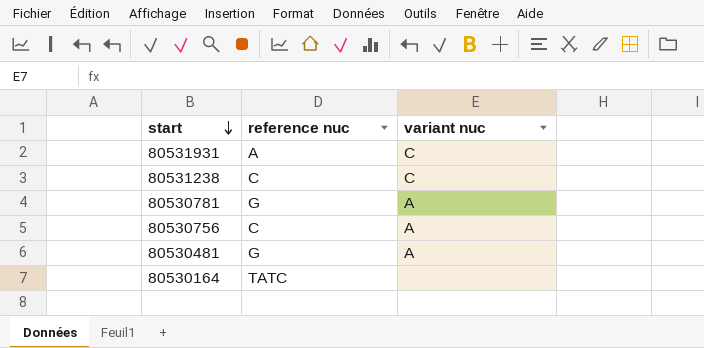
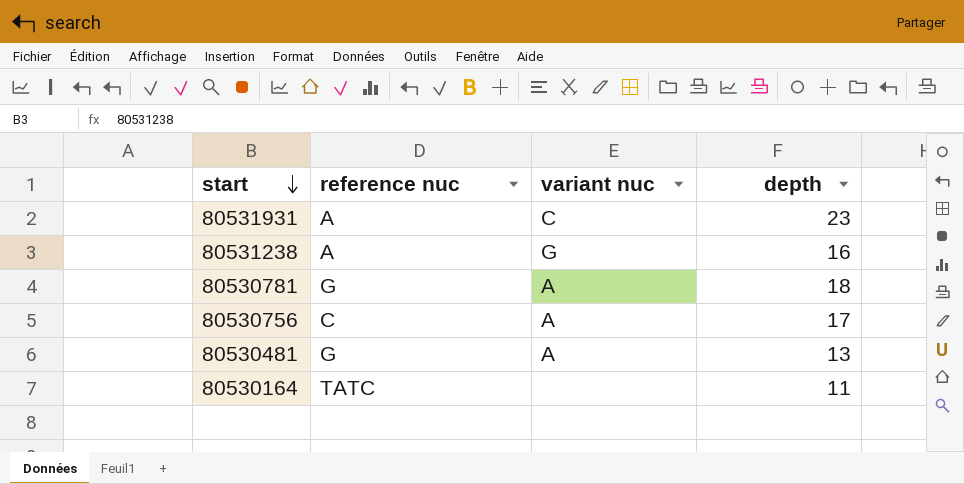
column depth | position: none -> 4
80531238 | reference nuc: C -> A
80531238 | variant nuc: C -> G

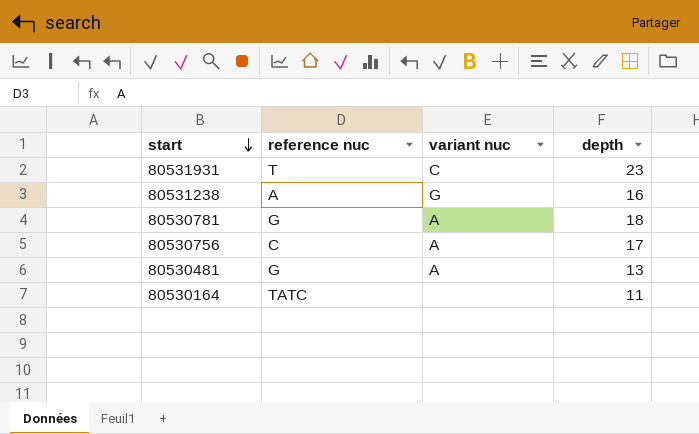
80531931 | reference nuc: A -> T

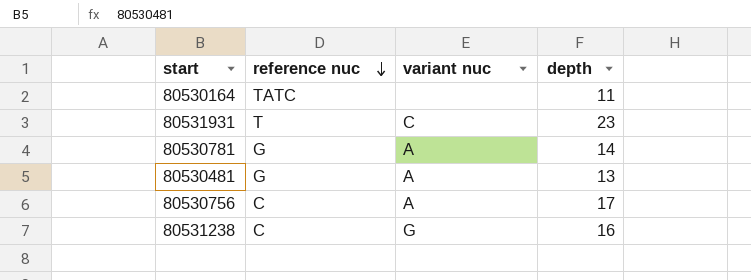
row order: start descending -> reference nuc descending
80530781 | depth: 18 -> 14
80531238 | reference nuc: A -> C

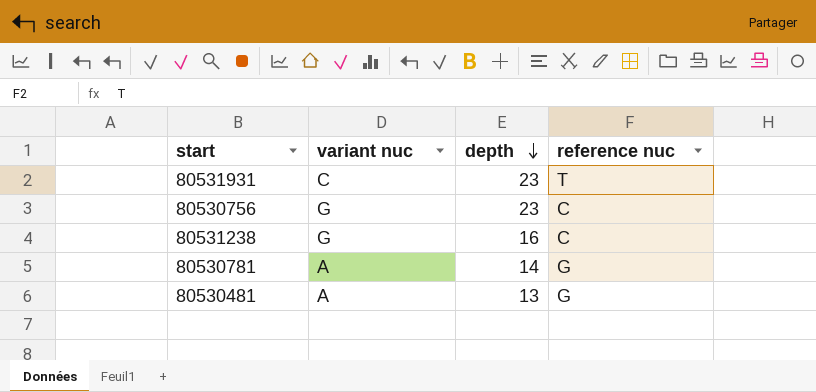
row order: reference nuc descending -> depth descending
column reference nuc | position: 2 -> 4
row 80530164: TATC | none | 11 -> none
80530756 | variant nuc: A -> G
80530756 | depth: 17 -> 23

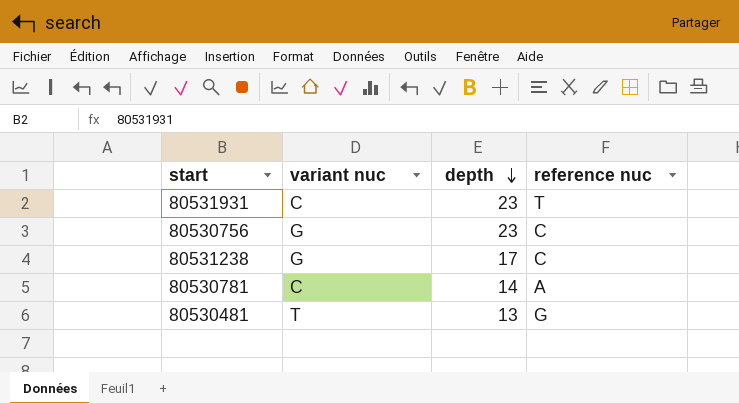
80531238 | depth: 16 -> 17
80530781 | variant nuc: A -> C
80530781 | reference nuc: G -> A
80530481 | variant nuc: A -> T

